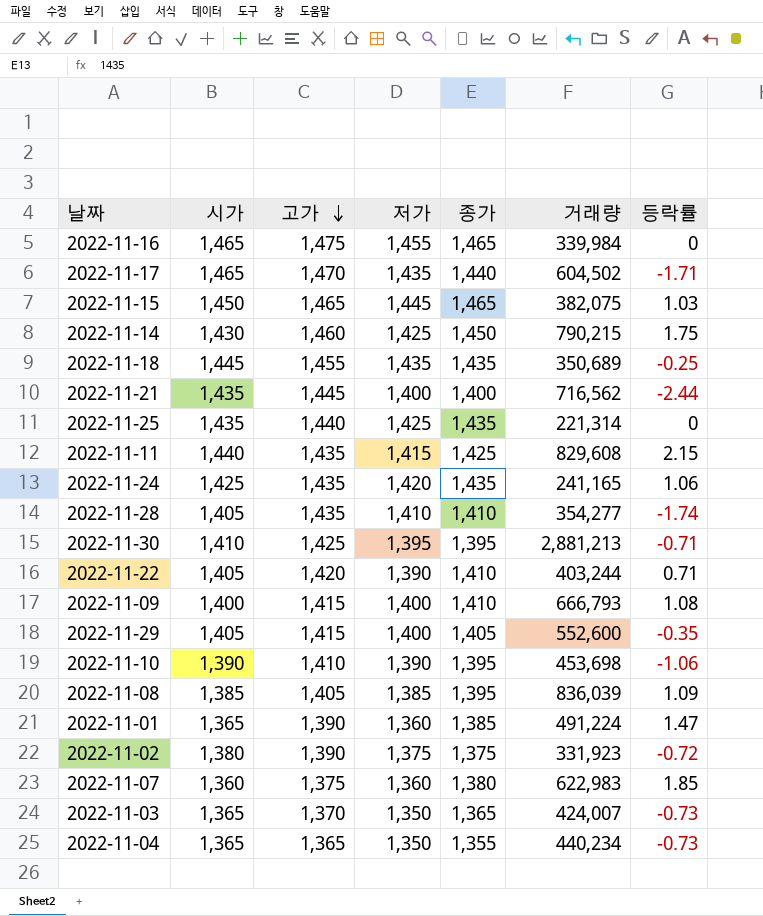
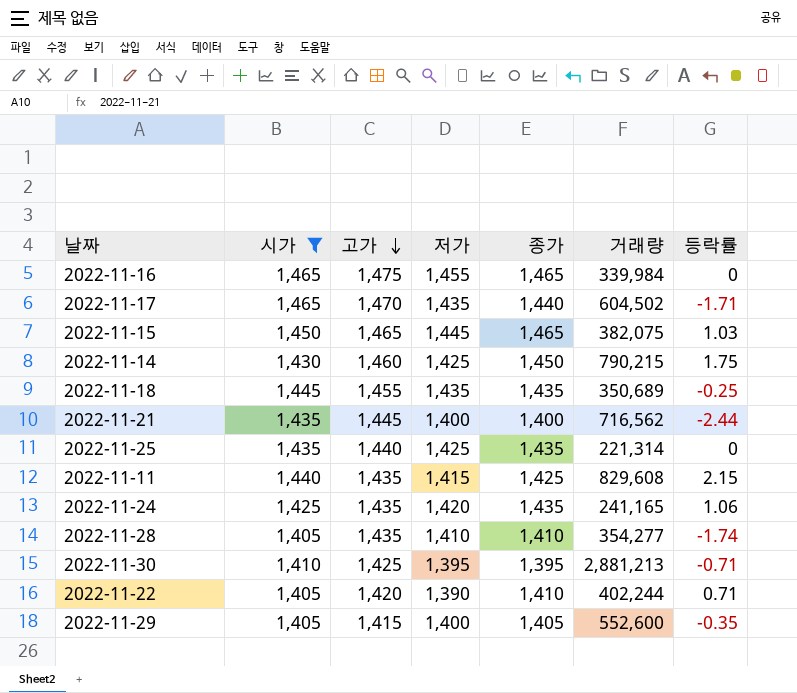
filter: none -> 시가 >= 1,405
2022-11-22 | 거래량: 403,244 -> 402,244

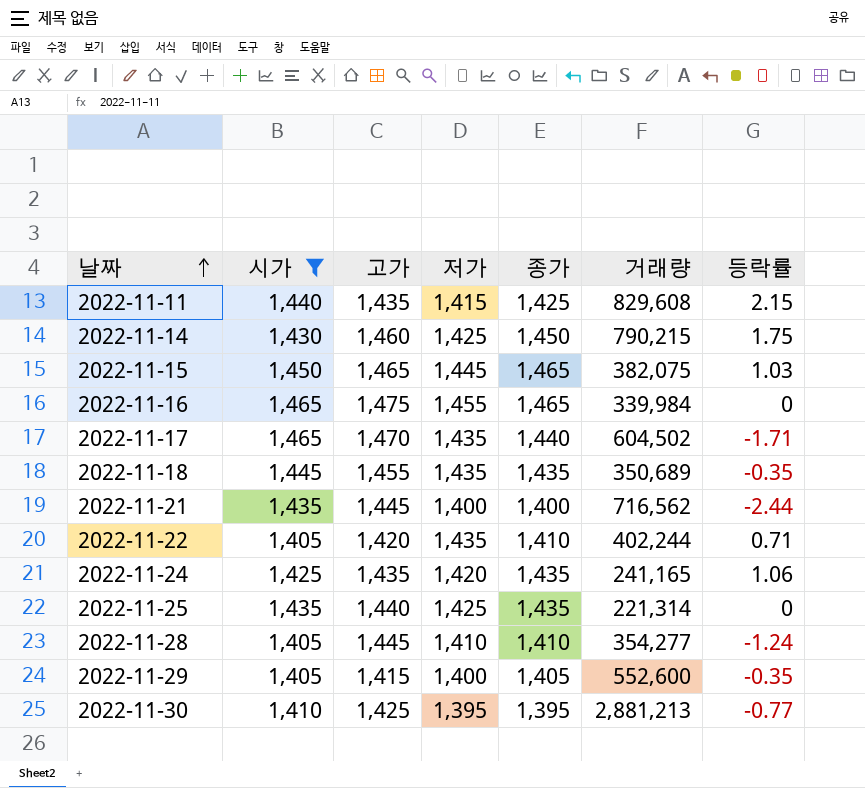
row order: 고가 descending -> 날짜 ascending
2022-11-18 | 등락률: -0.25 -> -0.35
2022-11-22 | 저가: 1,390 -> 1,435
2022-11-28 | 고가: 1,435 -> 1,445
2022-11-28 | 등락률: -1.74 -> -1.24
2022-11-30 | 등락률: -0.71 -> -0.77

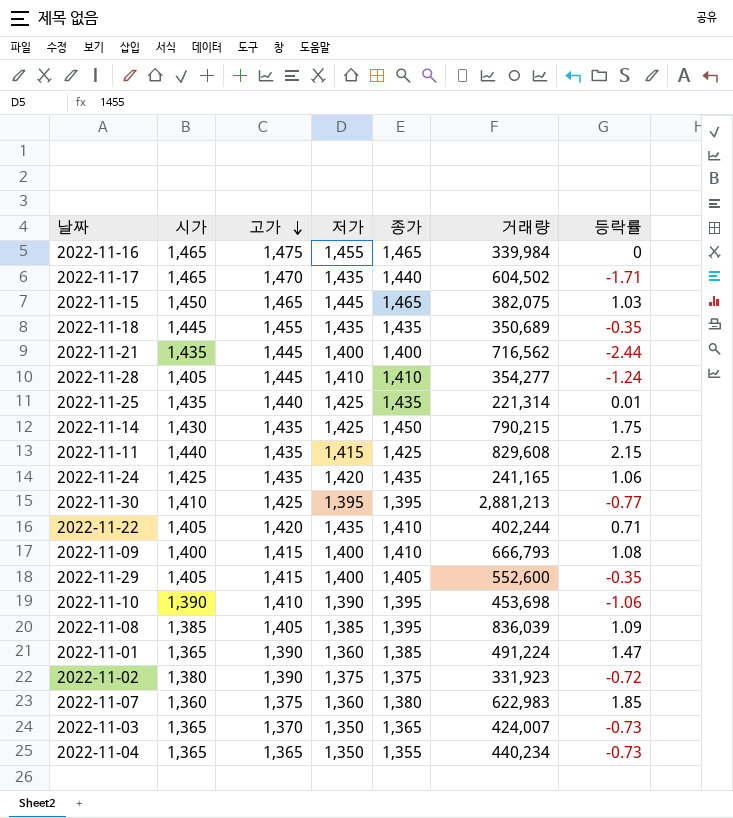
filter: 시가 >= 1,405 -> none
row order: 날짜 ascending -> 고가 descending
2022-11-25 | 등락률: 0 -> 0.01
2022-11-14 | 고가: 1,460 -> 1,435

